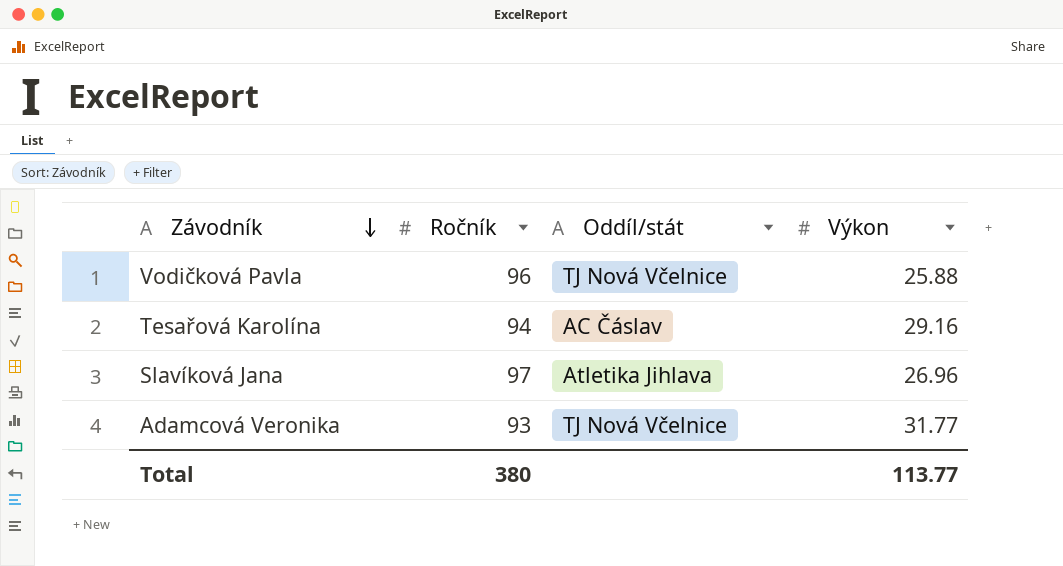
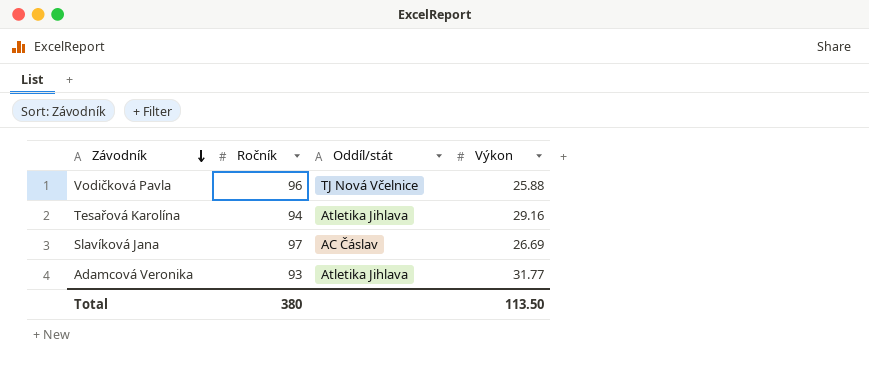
Tesařová Karolína | Oddíl/stát: AC Čáslav -> Atletika Jihlava
Slavíková Jana | Oddíl/stát: Atletika Jihlava -> AC Čáslav
Slavíková Jana | Výkon: 26.96 -> 26.69
Adamcová Veronika | Oddíl/stát: TJ Nová Včelnice -> Atletika Jihlava
Total | Výkon: 113.77 -> 113.50

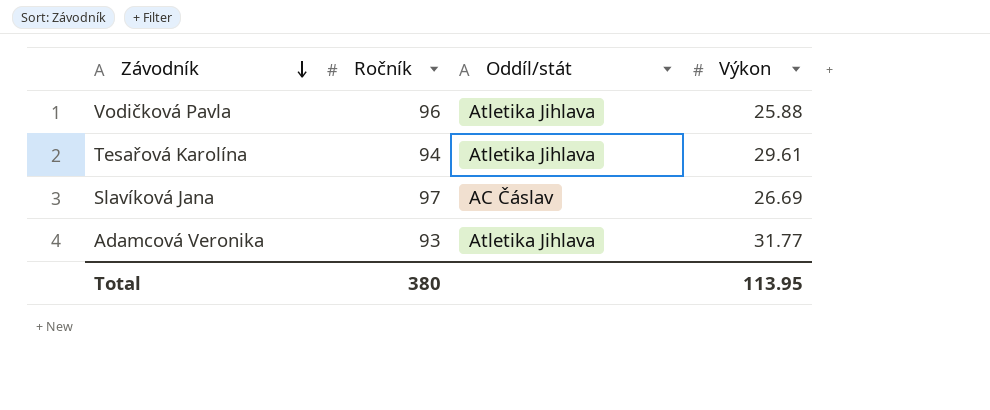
Vodičková Pavla | Oddíl/stát: TJ Nová Včelnice -> Atletika Jihlava
Tesařová Karolína | Výkon: 29.16 -> 29.61
Total | Výkon: 113.50 -> 113.95

